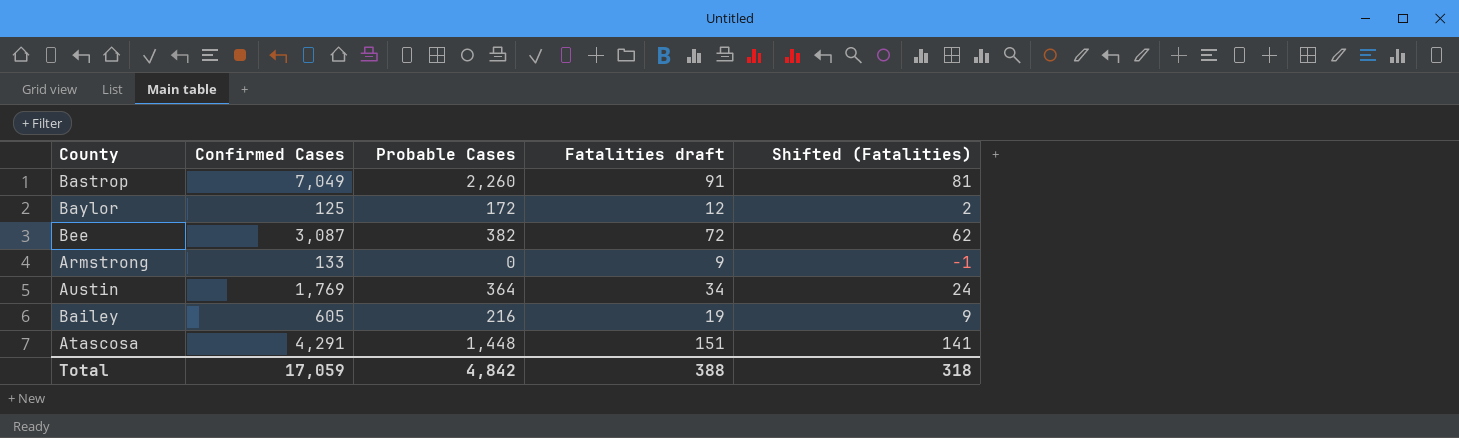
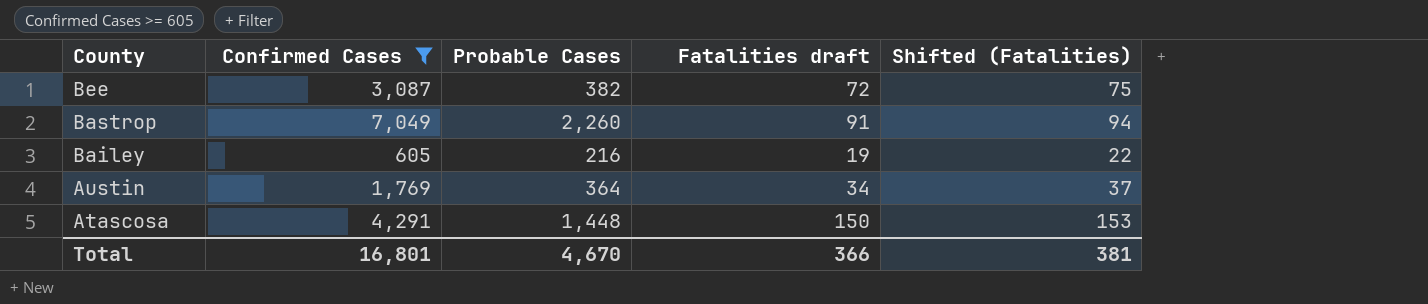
filter: none -> Confirmed Cases >= 605
row order: none -> County descending
column Shifted (Fatalities) | formula: [Fatalities draft] - 10 -> [Fatalities draft] + 3
Atascosa | Fatalities draft: 151 -> 150
Total | Confirmed Cases: 17,059 -> 16,801
Total | Probable Cases: 4,842 -> 4,670
Total | Fatalities draft: 388 -> 366
Total | Shifted (Fatalities): 318 -> 381

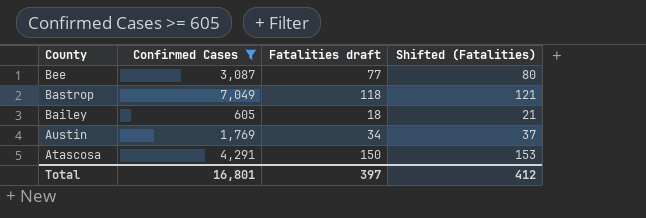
column Probable Cases | position: 3 -> none
Bee | Fatalities draft: 72 -> 77
Bee | Shifted (Fatalities): 75 -> 80
Bastrop | Fatalities draft: 91 -> 118
Bastrop | Shifted (Fatalities): 94 -> 121
Bailey | Fatalities draft: 19 -> 18
Bailey | Shifted (Fatalities): 22 -> 21
Total | Fatalities draft: 366 -> 397
Total | Shifted (Fatalities): 381 -> 412

